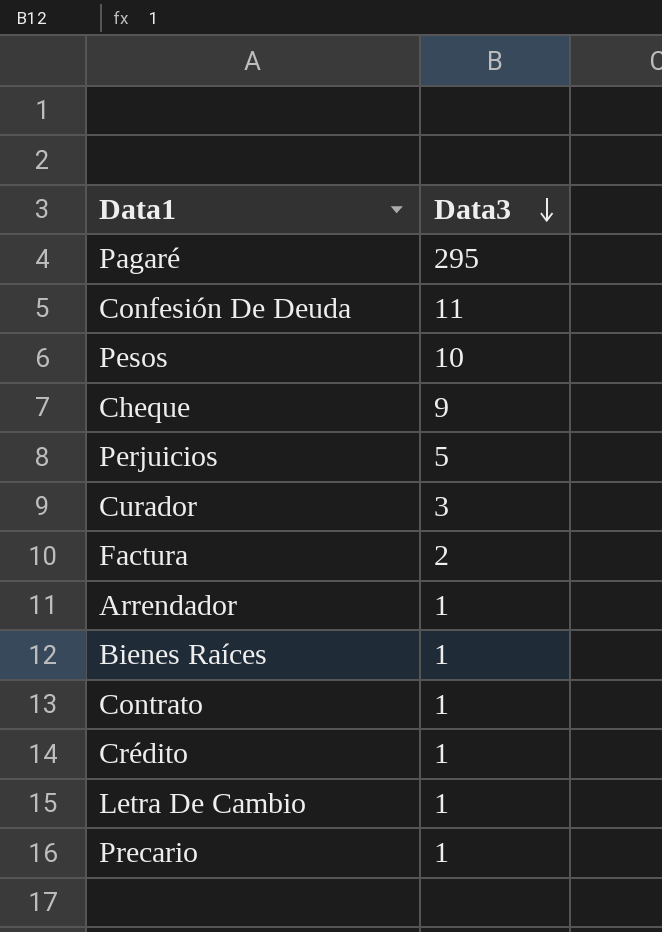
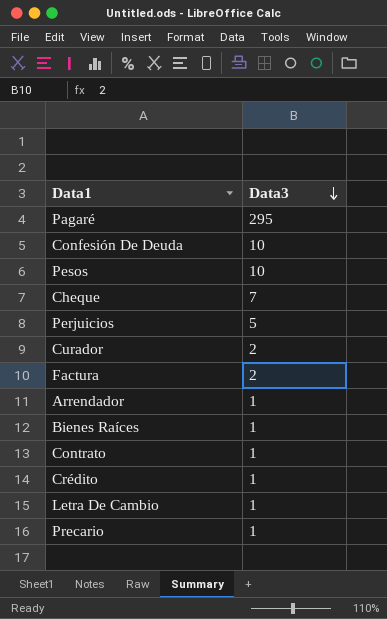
Confesión De Deuda | Data3: 11 -> 10
Cheque | Data3: 9 -> 7
Curador | Data3: 3 -> 2

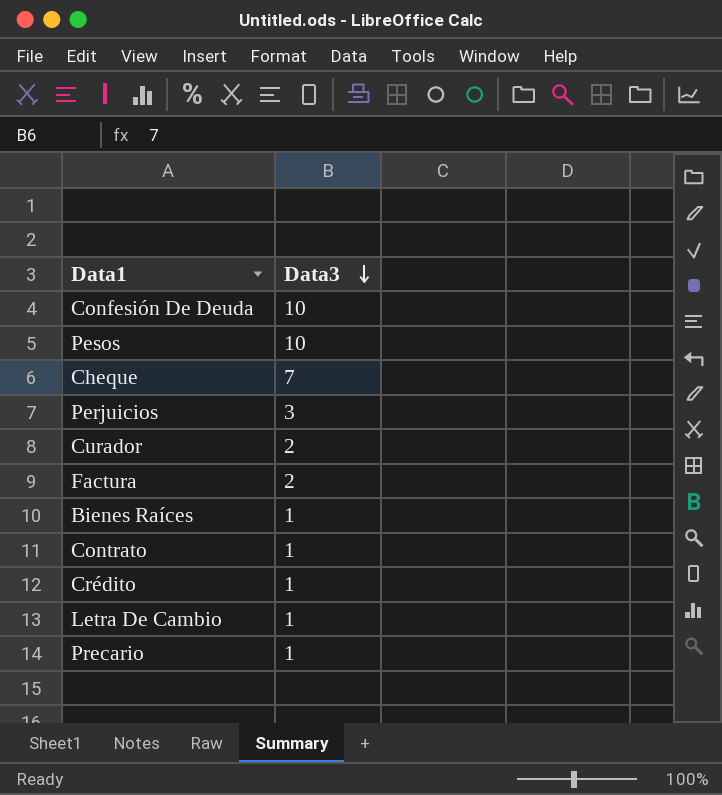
row Pagaré: 295 -> none
row Arrendador: 1 -> none
Perjuicios | Data3: 5 -> 3

